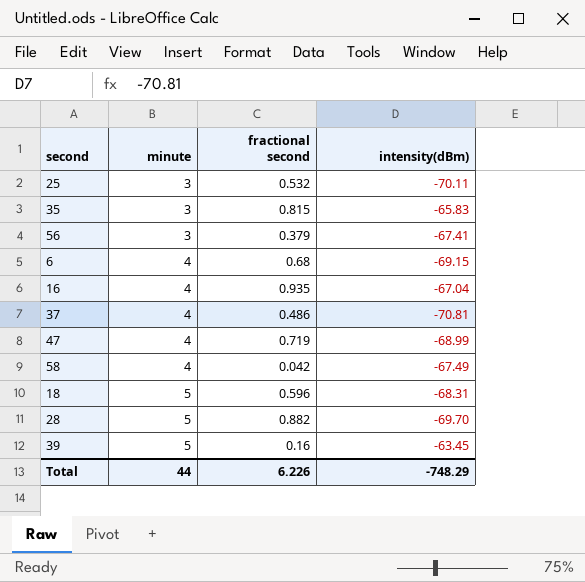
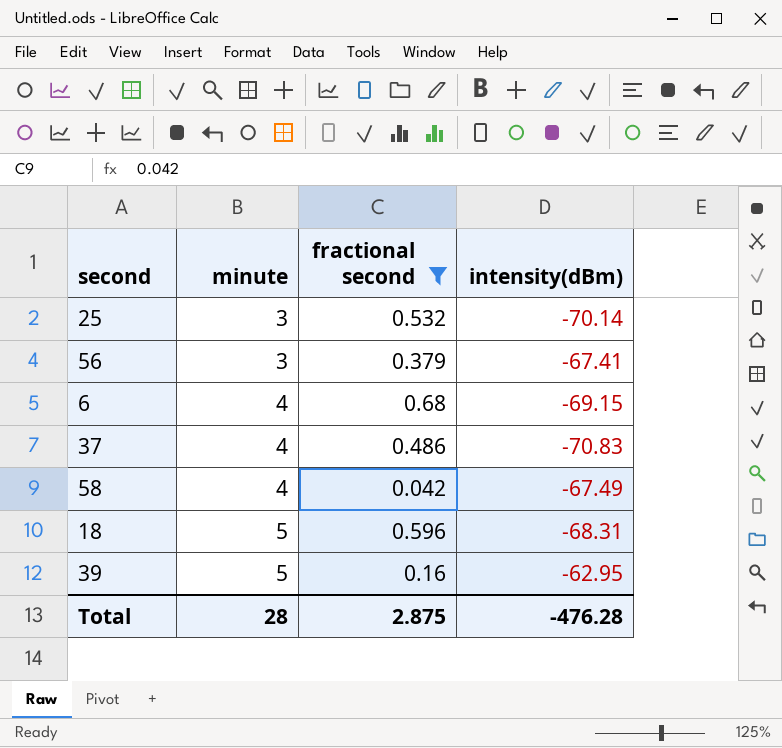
filter: none -> fractional second <= 0.68
25 | intensity(dBm): -70.11 -> -70.14
37 | intensity(dBm): -70.81 -> -70.83
39 | intensity(dBm): -63.45 -> -62.95
Total | minute: 44 -> 28
Total | fractional second: 6.226 -> 2.875
Total | intensity(dBm): -748.29 -> -476.28

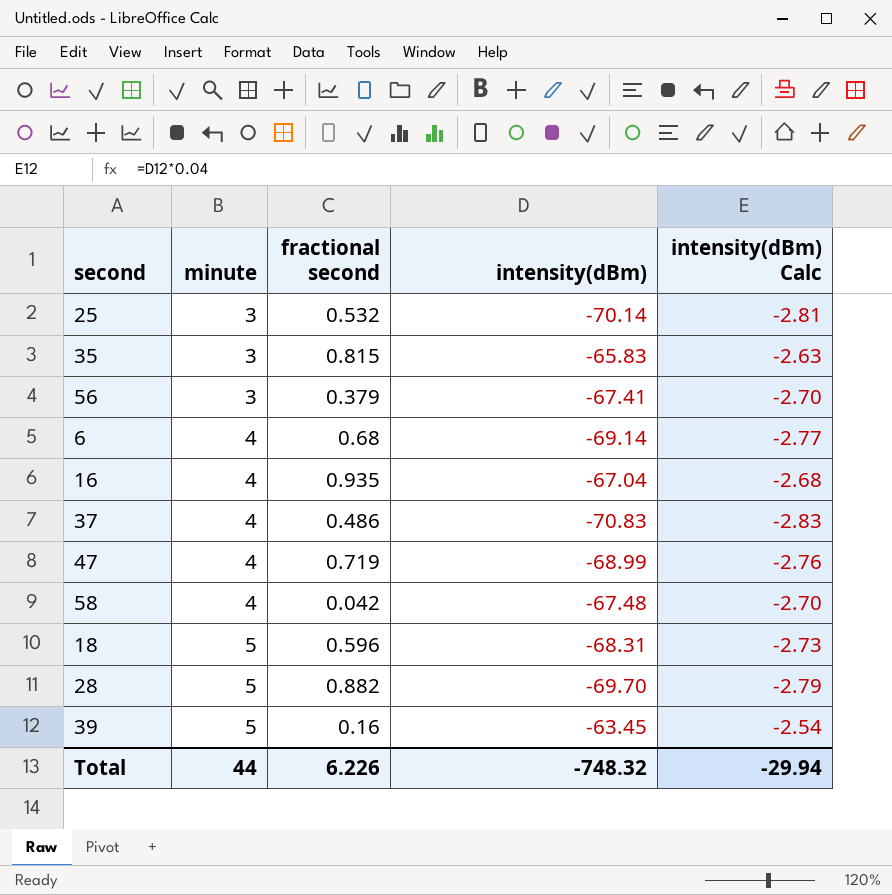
filter: fractional second <= 0.68 -> none
column intensity(dBm) Calc | formula: none -> [intensity(dBm)] * 0.04
6 | intensity(dBm): -69.15 -> -69.14
58 | intensity(dBm): -67.49 -> -67.48
39 | intensity(dBm): -62.95 -> -63.45
Total | minute: 28 -> 44
Total | fractional second: 2.875 -> 6.226
Total | intensity(dBm): -476.28 -> -748.32

